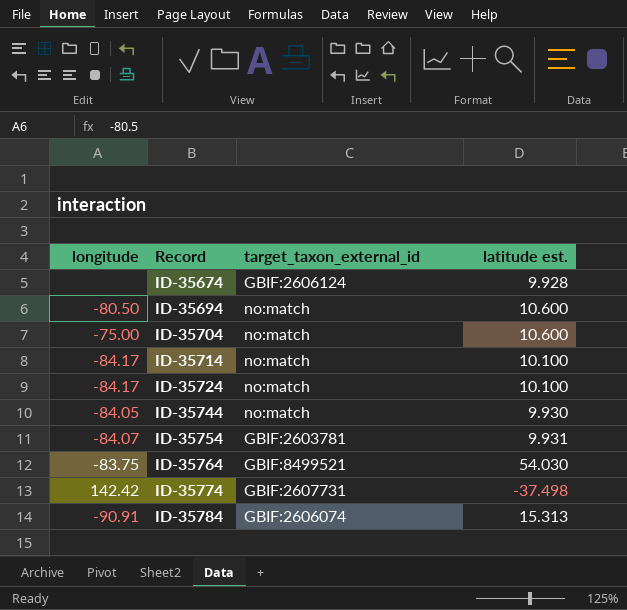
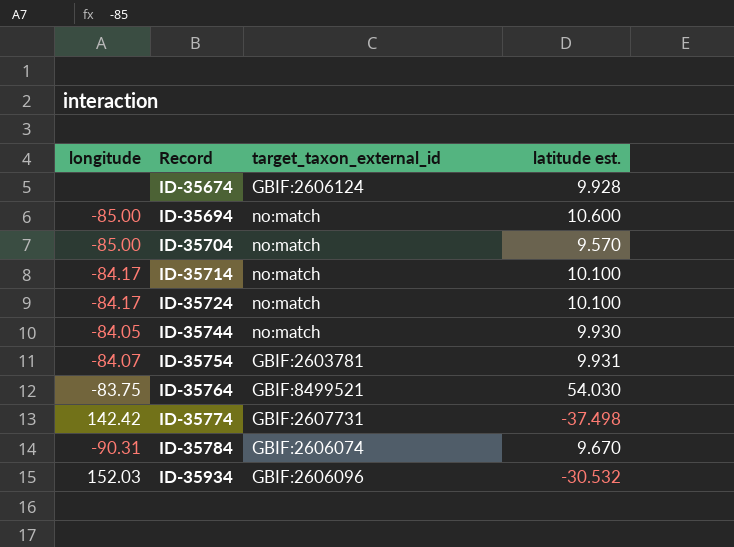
ID-35694 | longitude: -80.50 -> -85.00
ID-35704 | longitude: -75.00 -> -85.00
ID-35704 | latitude est.: 10.600 -> 9.570
ID-35784 | longitude: -90.91 -> -90.31
ID-35784 | latitude est.: 15.313 -> 9.670
row ID-35934: none -> 152.03 | GBIF:2606096 | -30.532

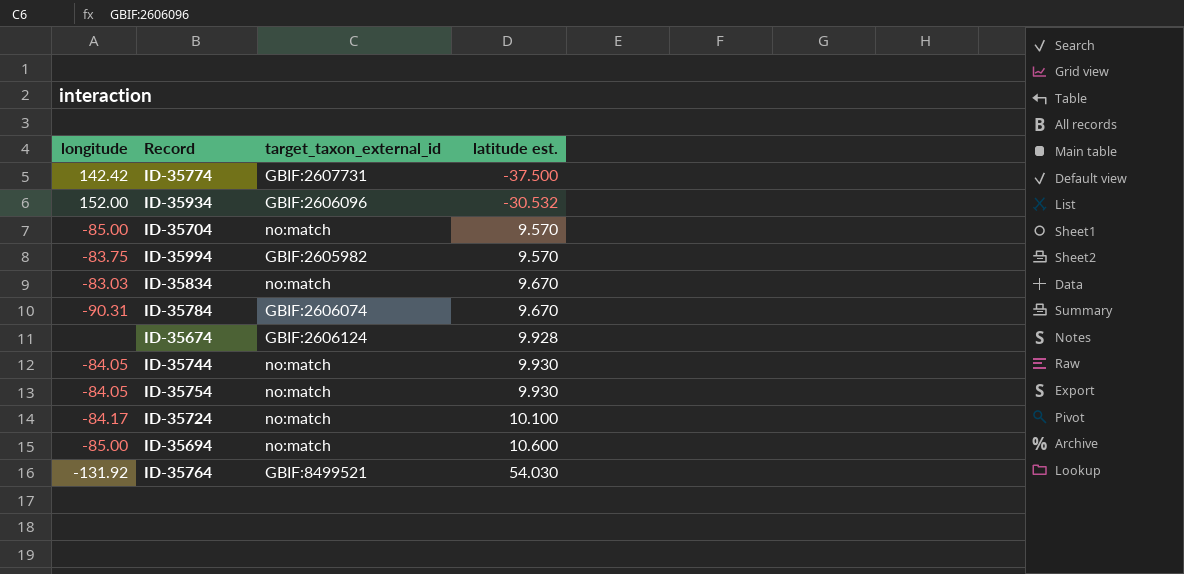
row order: Record ascending -> latitude est. ascending
row ID-35714: -84.17 | no:match | 10.100 -> none
ID-35774 | latitude est.: -37.498 -> -37.500
ID-35934 | longitude: 152.03 -> 152.00
row ID-35994: none -> -83.75 | GBIF:2605982 | 9.570
row ID-35834: none -> -83.03 | no:match | 9.670
ID-35754 | longitude: -84.07 -> -84.05
ID-35754 | target_taxon_external_id: GBIF:2603781 -> no:match
ID-35754 | latitude est.: 9.931 -> 9.930
ID-35764 | longitude: -83.75 -> -131.92

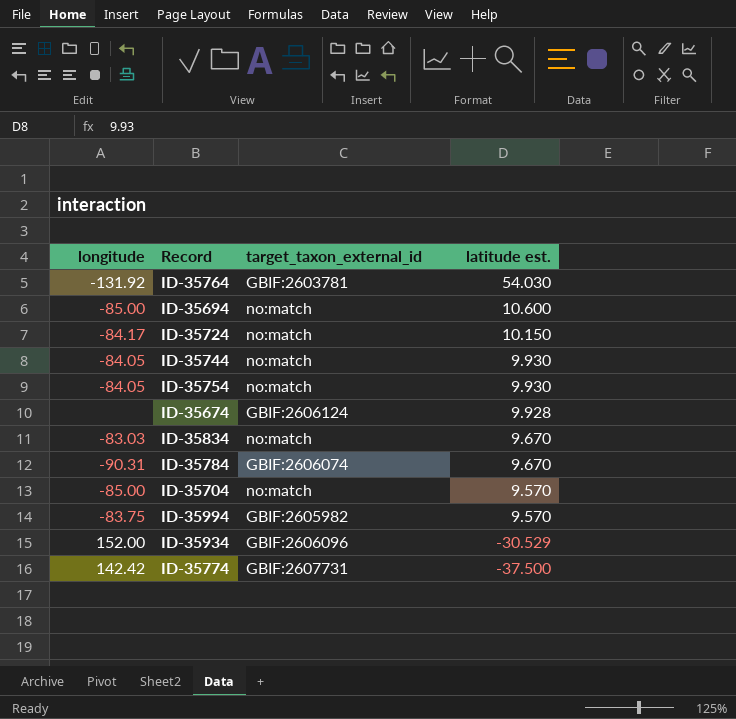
row order: latitude est. ascending -> latitude est. descending
ID-35764 | target_taxon_external_id: GBIF:8499521 -> GBIF:2603781
ID-35724 | latitude est.: 10.100 -> 10.150
ID-35934 | latitude est.: -30.532 -> -30.529

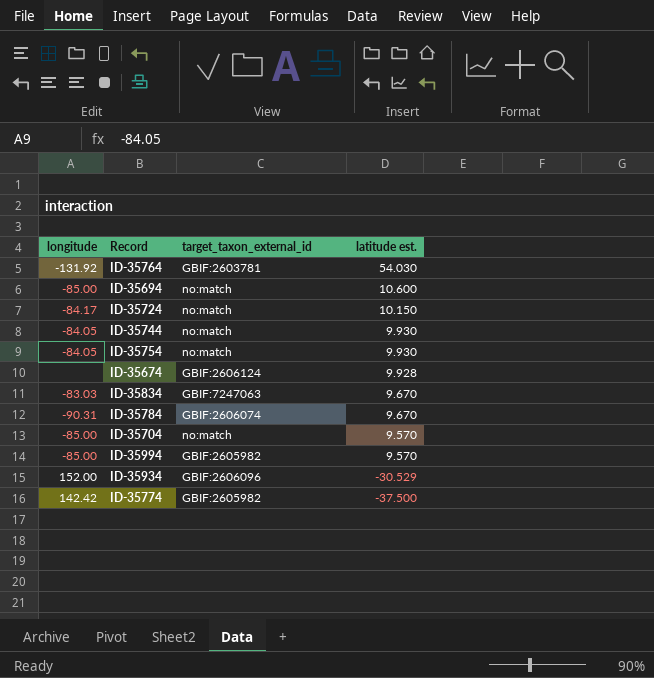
ID-35834 | target_taxon_external_id: no:match -> GBIF:7247063
ID-35994 | longitude: -83.75 -> -85.00
ID-35774 | target_taxon_external_id: GBIF:2607731 -> GBIF:2605982

